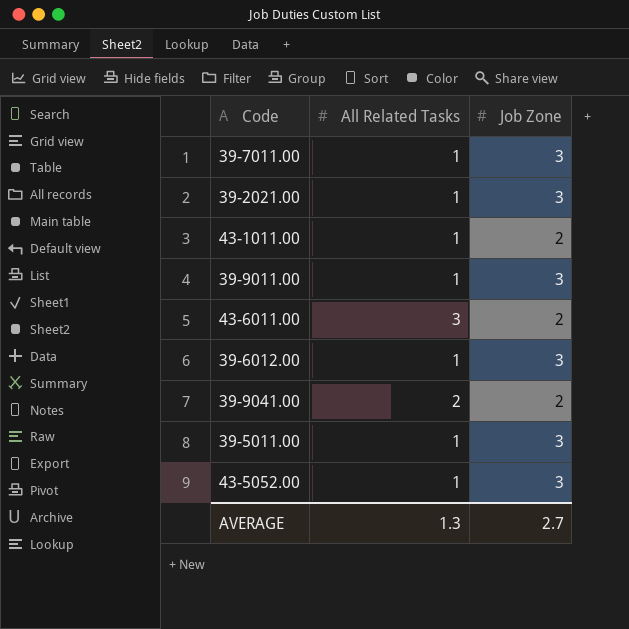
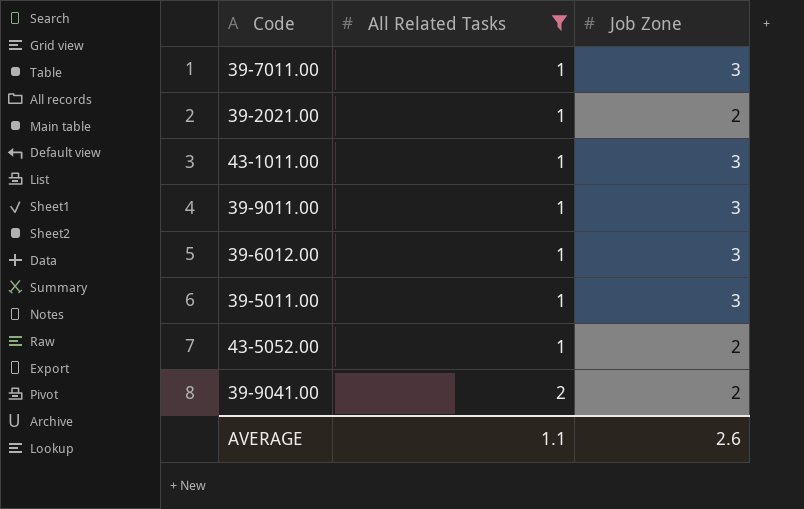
filter: none -> All Related Tasks != 3
row order: none -> All Related Tasks ascending
39-2021.00 | Job Zone: 3 -> 2
43-1011.00 | Job Zone: 2 -> 3
43-5052.00 | Job Zone: 3 -> 2
AVERAGE | All Related Tasks: 1.3 -> 1.1
AVERAGE | Job Zone: 2.7 -> 2.6

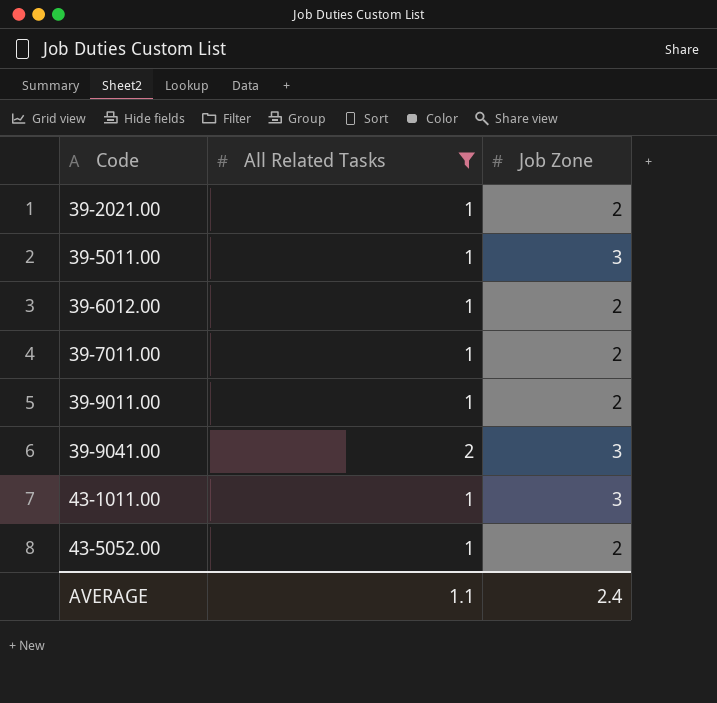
row order: All Related Tasks ascending -> Code ascending
39-6012.00 | Job Zone: 3 -> 2
39-7011.00 | Job Zone: 3 -> 2
39-9011.00 | Job Zone: 3 -> 2
39-9041.00 | Job Zone: 2 -> 3
AVERAGE | Job Zone: 2.6 -> 2.4

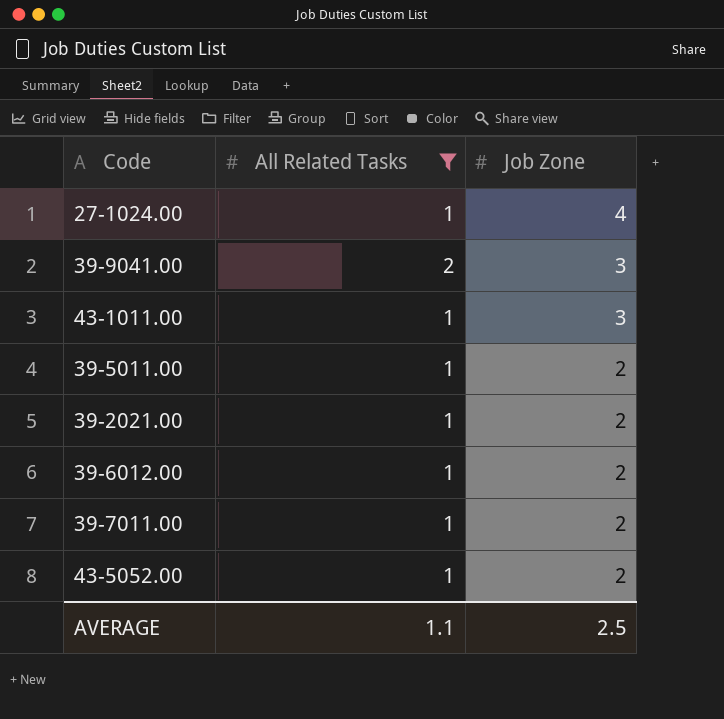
row order: Code ascending -> Job Zone descending
row 39-9011.00: 1 | 2 -> none
row 27-1024.00: none -> 1 | 4
39-5011.00 | Job Zone: 3 -> 2
AVERAGE | Job Zone: 2.4 -> 2.5

